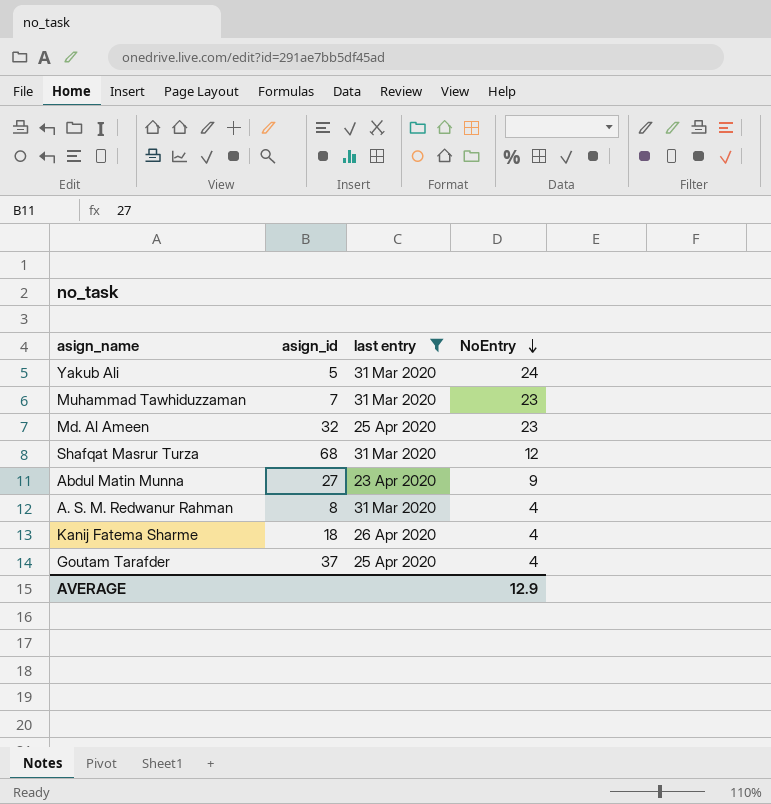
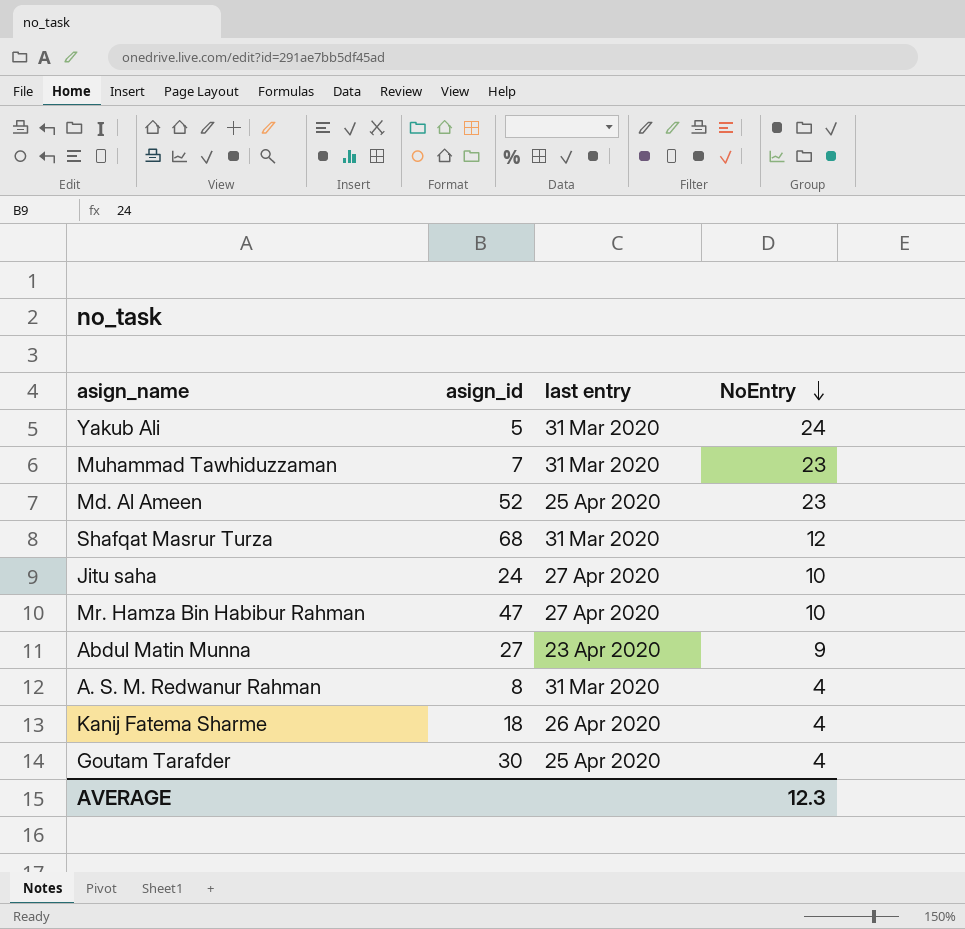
filter: last entry != 27 Apr 2020 -> none
Md. Al Ameen | asign_id: 32 -> 52
Goutam Tarafder | asign_id: 37 -> 30
AVERAGE | NoEntry: 12.9 -> 12.3

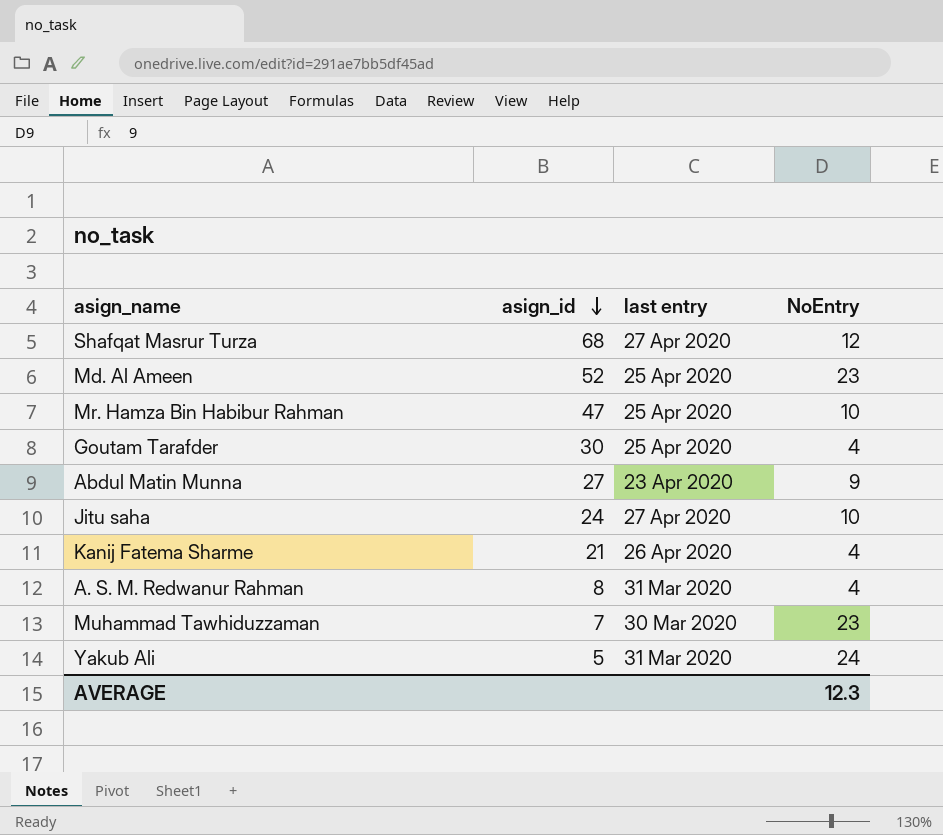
row order: NoEntry descending -> asign_id descending
Shafqat Masrur Turza | last entry: 31 Mar 2020 -> 27 Apr 2020
Mr. Hamza Bin Habibur Rahman | last entry: 27 Apr 2020 -> 25 Apr 2020
Kanij Fatema Sharme | asign_id: 18 -> 21
Muhammad Tawhiduzzaman | last entry: 31 Mar 2020 -> 30 Mar 2020

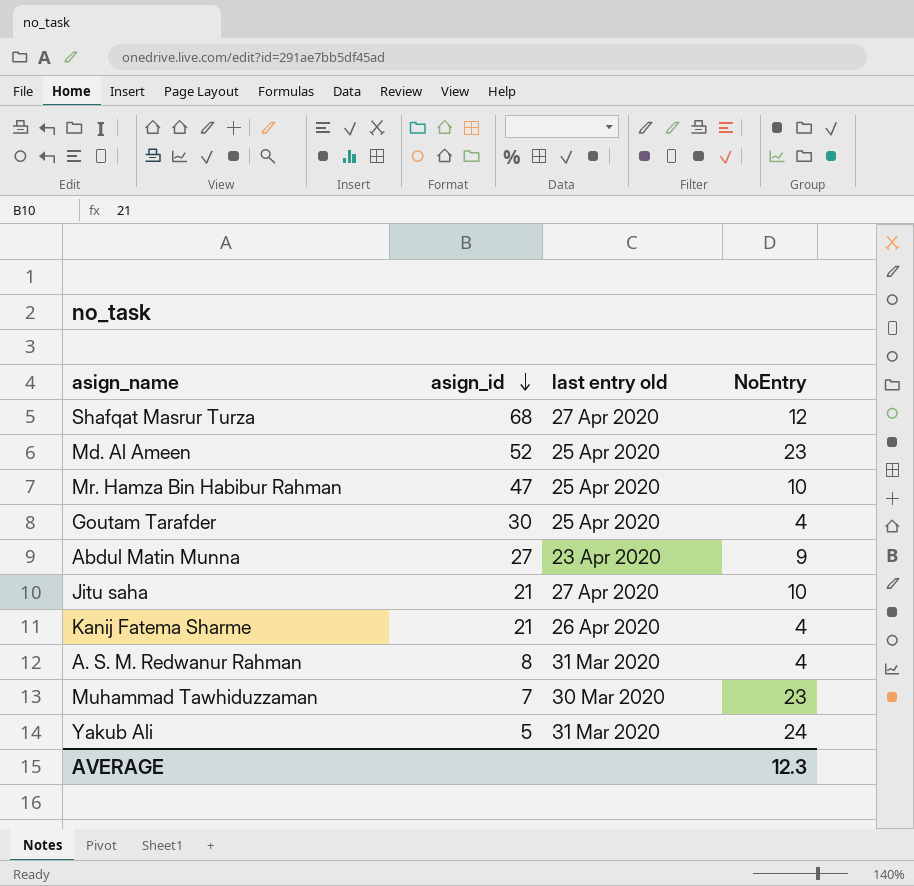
column name: last entry -> last entry old
Jitu saha | asign_id: 24 -> 21

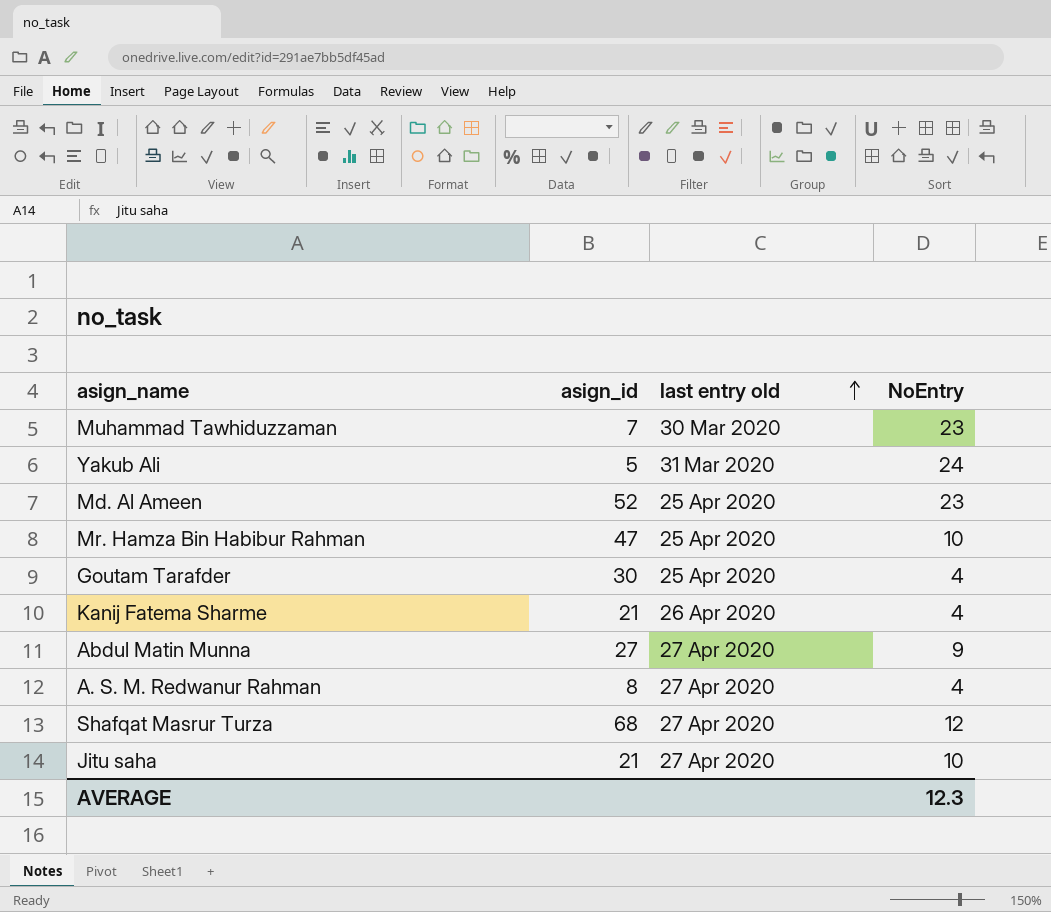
row order: asign_id descending -> last entry old ascending
Abdul Matin Munna | last entry old: 23 Apr 2020 -> 27 Apr 2020
A. S. M. Redwanur Rahman | last entry old: 31 Mar 2020 -> 27 Apr 2020

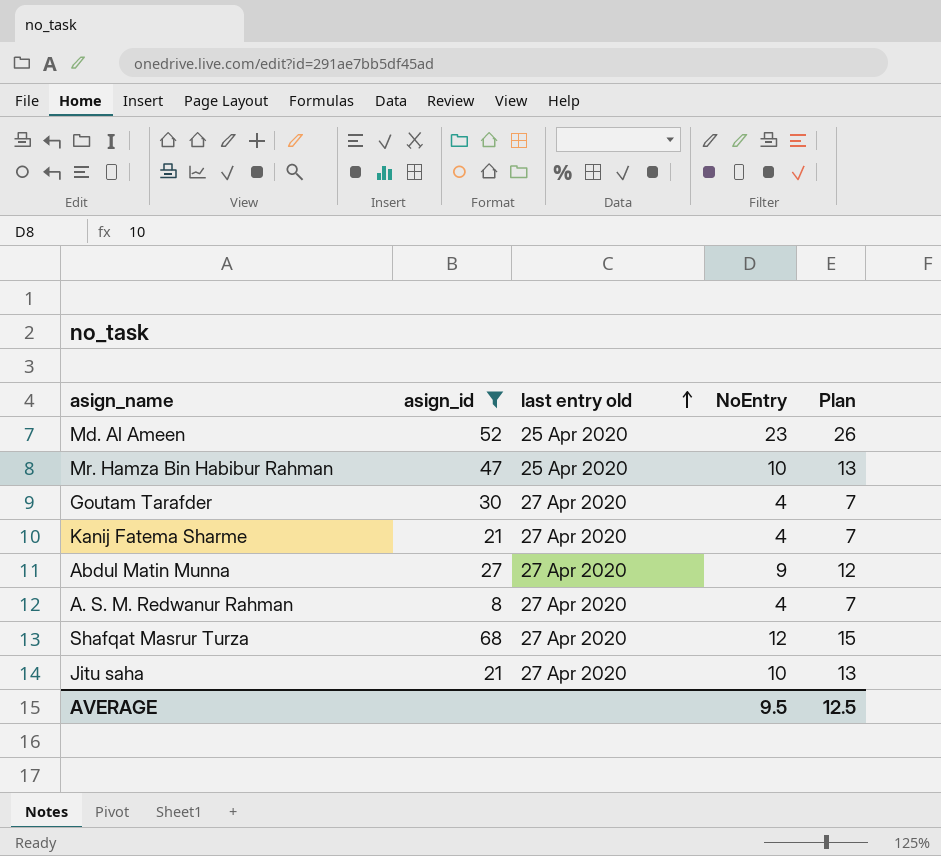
filter: none -> asign_id >= 8
column Plan | formula: none -> [NoEntry] + 3
Goutam Tarafder | last entry old: 25 Apr 2020 -> 27 Apr 2020
Kanij Fatema Sharme | last entry old: 26 Apr 2020 -> 27 Apr 2020
AVERAGE | NoEntry: 12.3 -> 9.5

